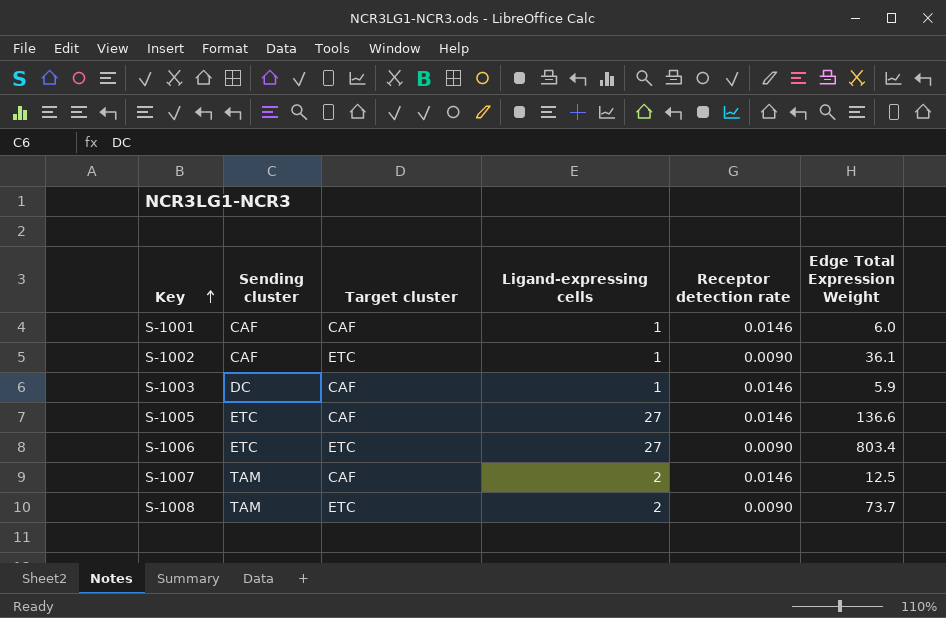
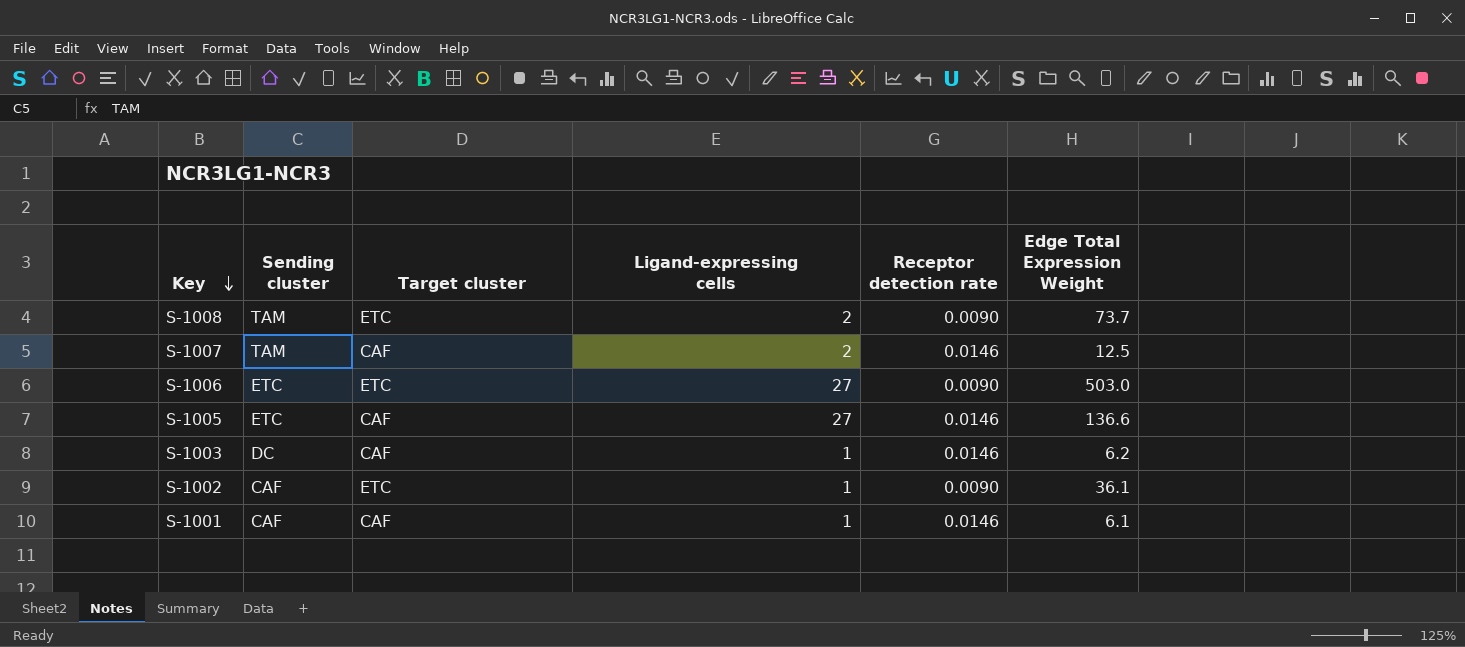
row order: Key ascending -> Key descending
S-1006 | Edge Total Expression Weight: 803.4 -> 503.0
S-1003 | Edge Total Expression Weight: 5.9 -> 6.2
S-1001 | Edge Total Expression Weight: 6.0 -> 6.1

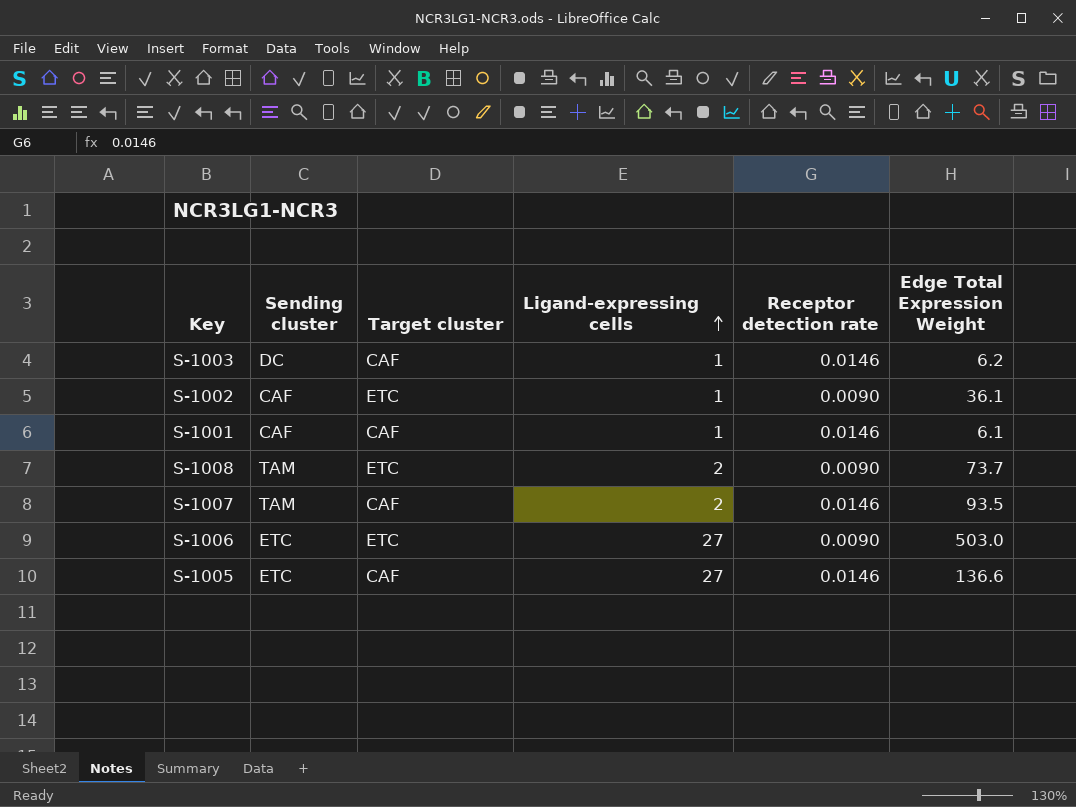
row order: Key descending -> Ligand-expressing cells ascending
S-1007 | Edge Total Expression Weight: 12.5 -> 93.5

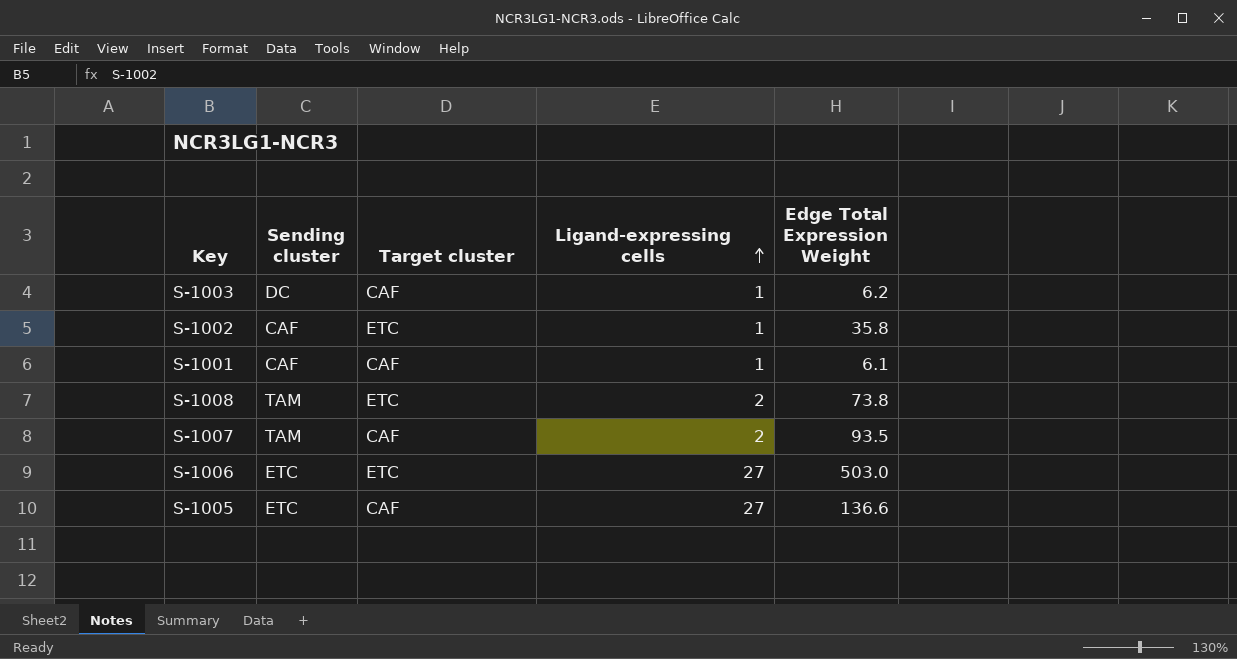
column Receptor detection rate | position: 5 -> none
S-1002 | Edge Total Expression Weight: 36.1 -> 35.8
S-1008 | Edge Total Expression Weight: 73.7 -> 73.8

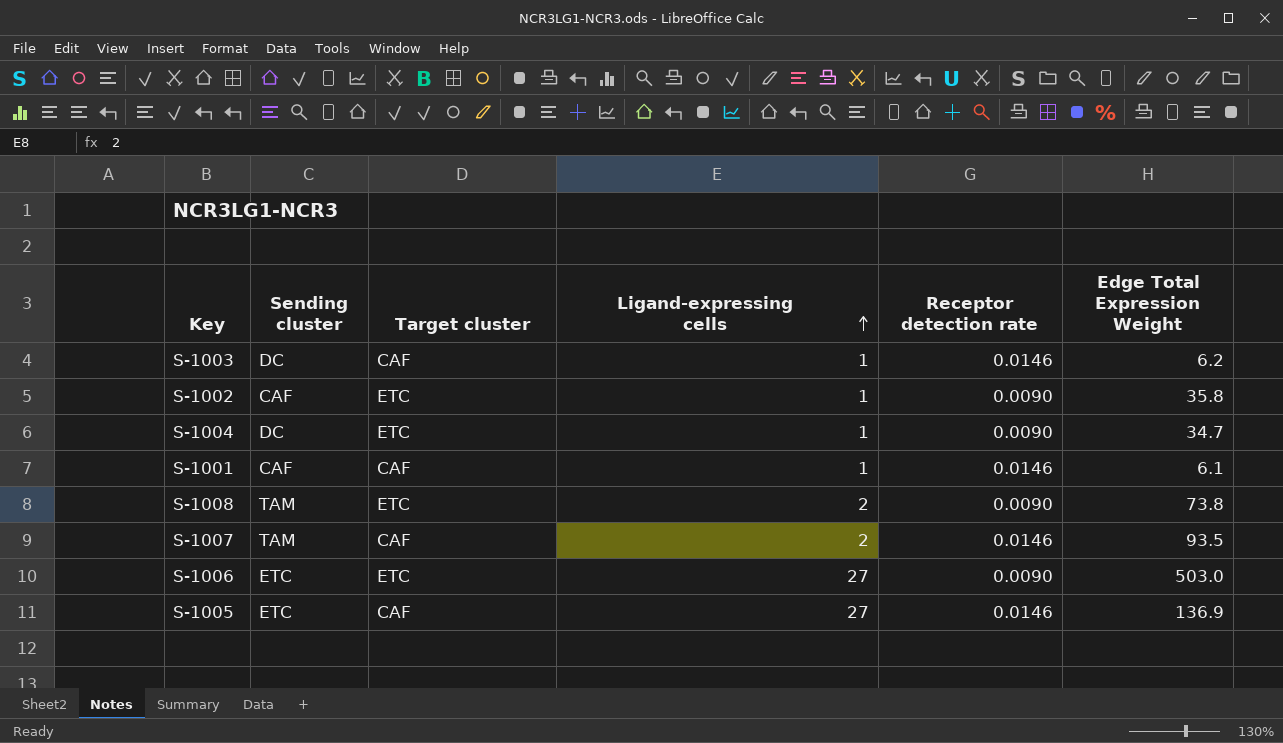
column Receptor detection rate | position: none -> 5
row S-1004: none -> DC | ETC | 1 | 0.0090 | 34.7
S-1005 | Edge Total Expression Weight: 136.6 -> 136.9

